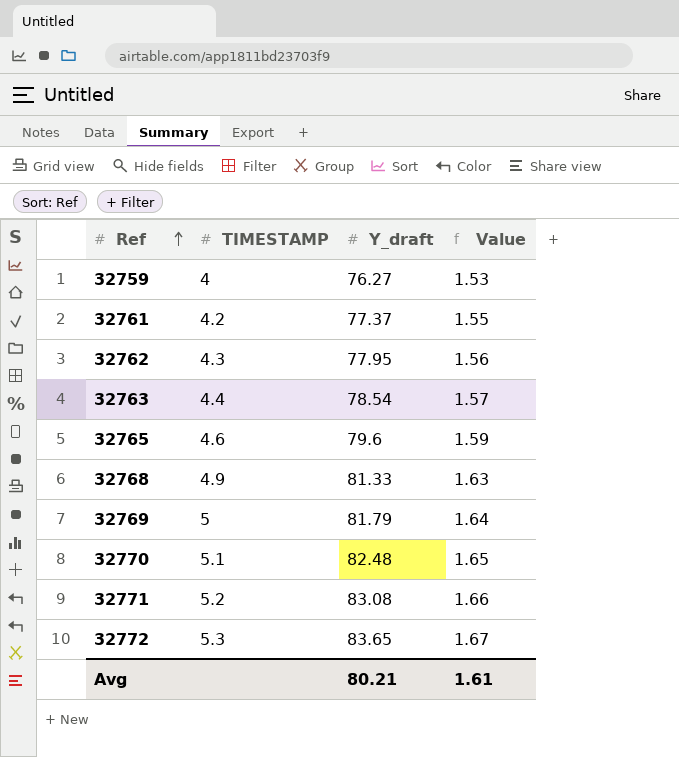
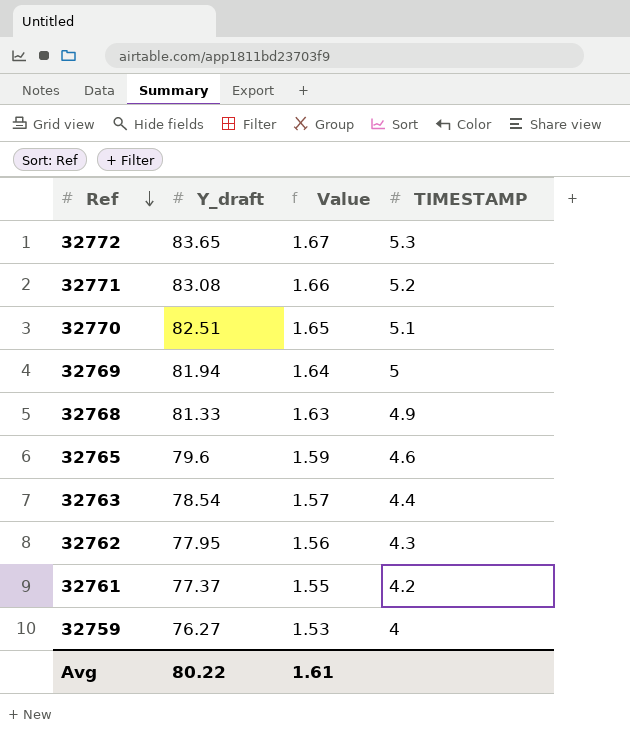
row order: Ref ascending -> Ref descending
column TIMESTAMP | position: 2 -> 4
32770 | Y_draft: 82.48 -> 82.51
32769 | Y_draft: 81.79 -> 81.94
Avg | Y_draft: 80.21 -> 80.22

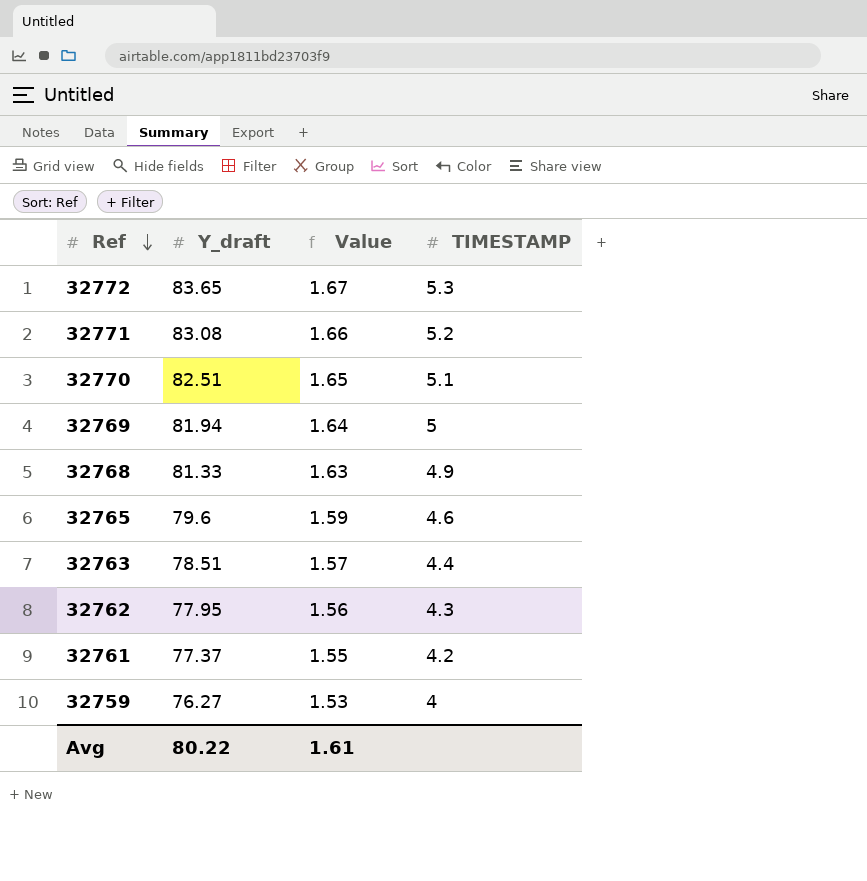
32763 | Y_draft: 78.54 -> 78.51

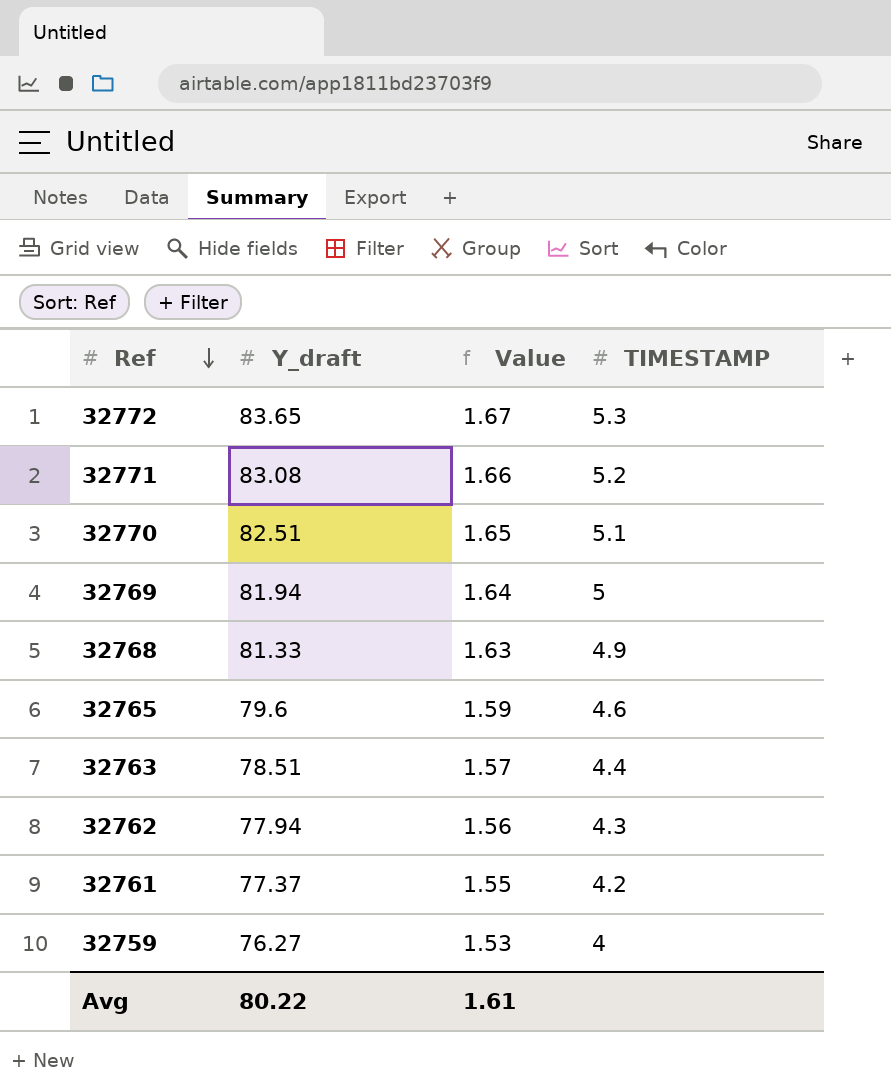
32762 | Y_draft: 77.95 -> 77.94

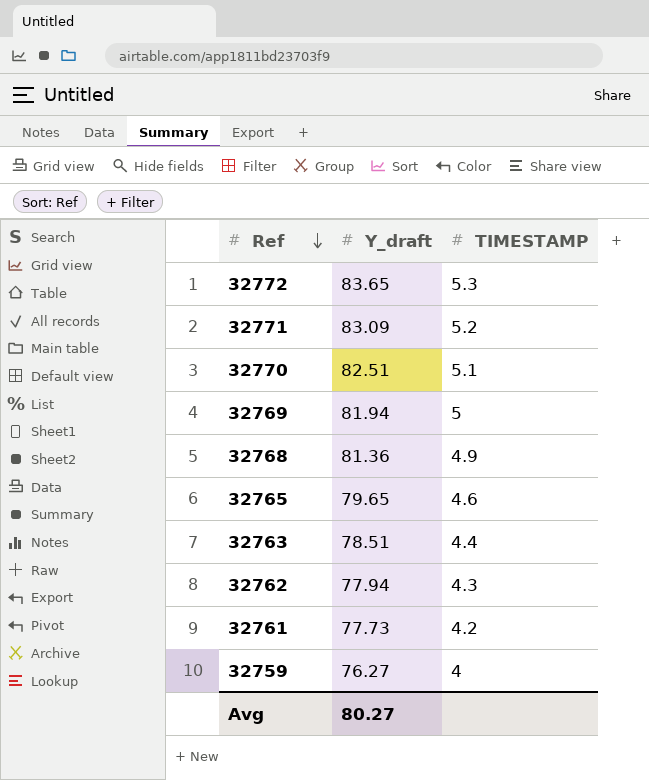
column Value | formula: [Y_draft] * 0.02 -> none
32771 | Y_draft: 83.08 -> 83.09
32768 | Y_draft: 81.33 -> 81.36
32765 | Y_draft: 79.6 -> 79.65
32761 | Y_draft: 77.37 -> 77.73
Avg | Y_draft: 80.22 -> 80.27

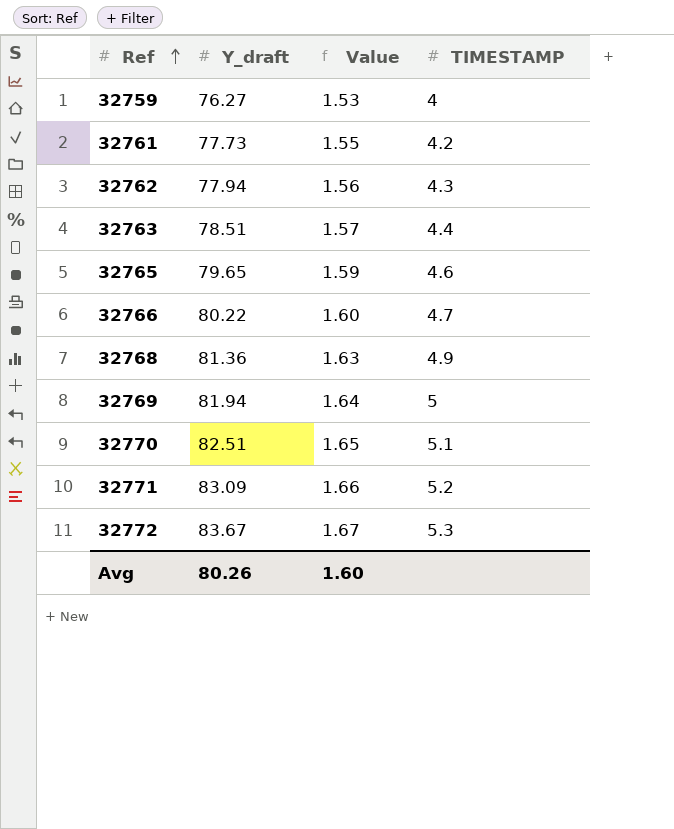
row order: Ref descending -> Ref ascending
column Value | formula: none -> [Y_draft] * 0.02
row 32766: none -> 80.22 | 1.60 | 4.7
32772 | Y_draft: 83.65 -> 83.67
Avg | Y_draft: 80.27 -> 80.26

